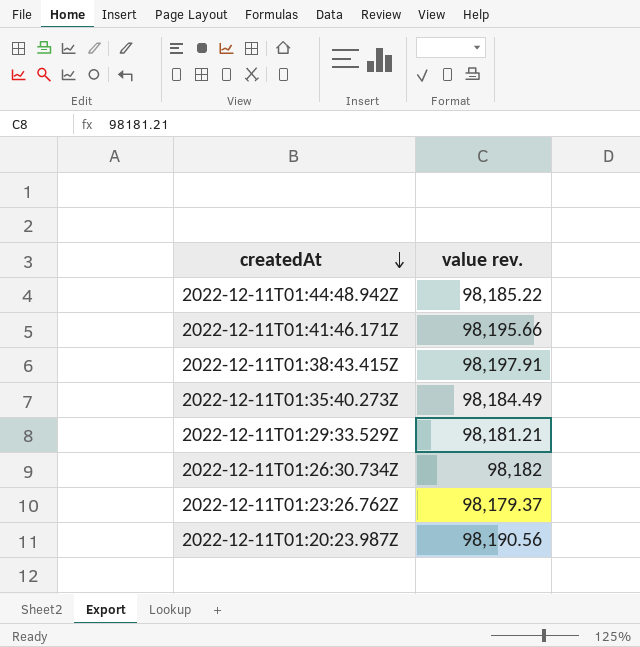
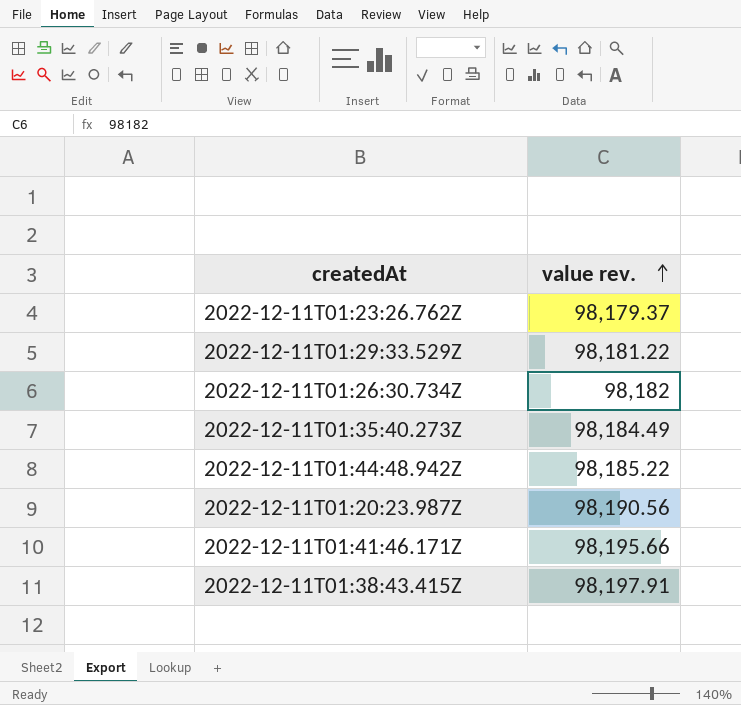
row order: createdAt descending -> value rev. ascending
2022-12-11T01:29:33.529Z | value rev.: 98,181.21 -> 98,181.22

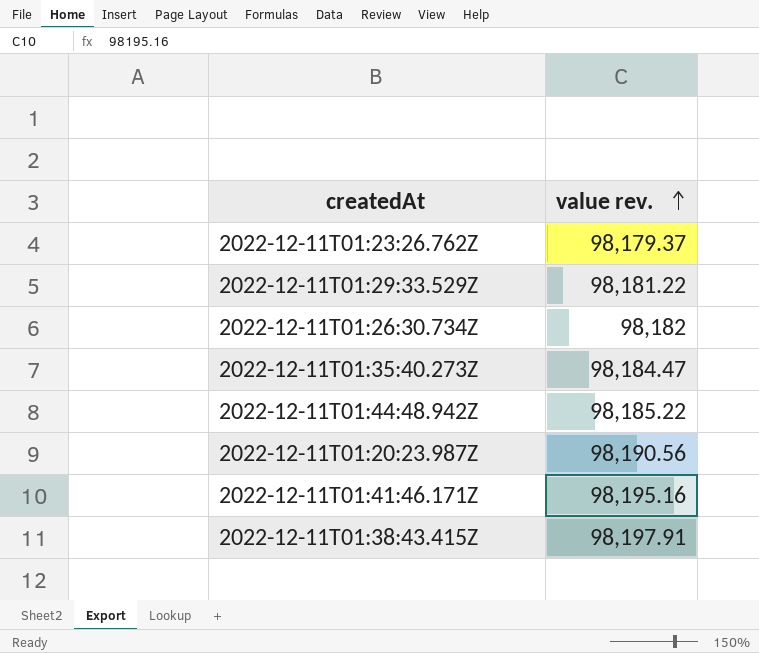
2022-12-11T01:35:40.273Z | value rev.: 98,184.49 -> 98,184.47
2022-12-11T01:41:46.171Z | value rev.: 98,195.66 -> 98,195.16

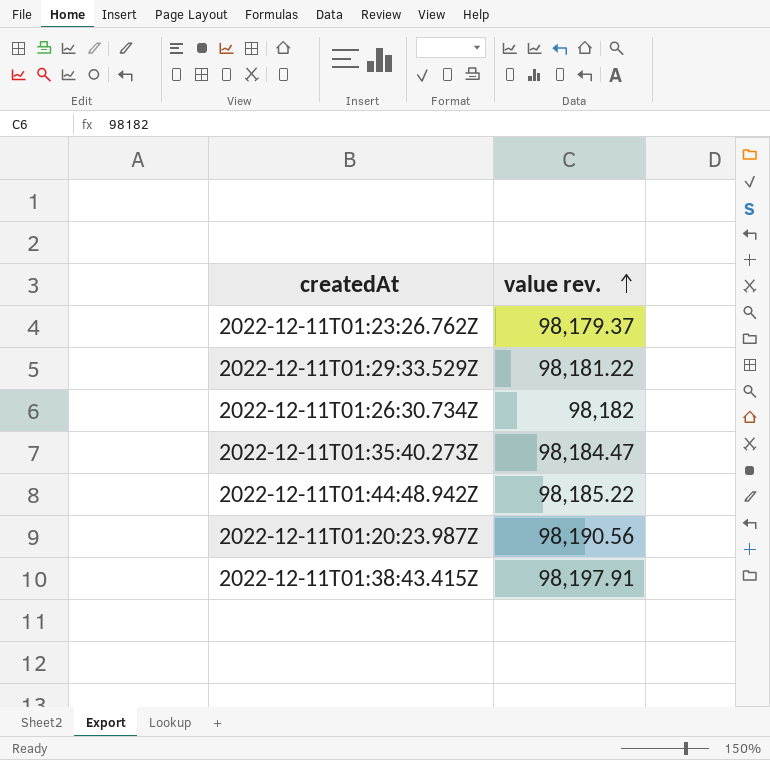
row 2022-12-11T01:41:46.171Z: 98,195.16 -> none

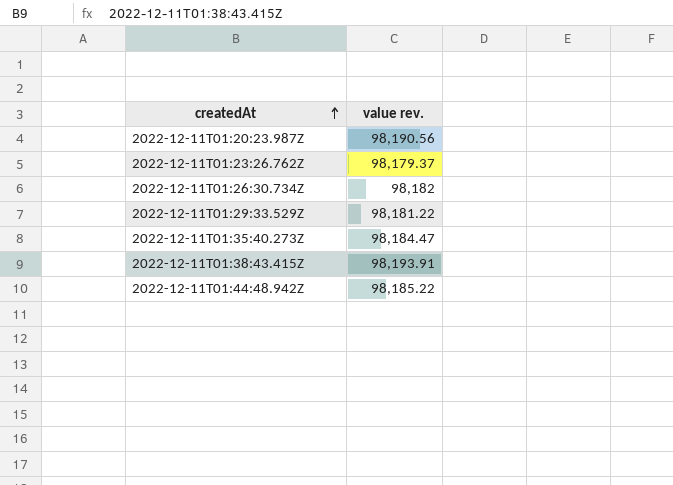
row order: value rev. ascending -> createdAt ascending
2022-12-11T01:38:43.415Z | value rev.: 98,197.91 -> 98,193.91

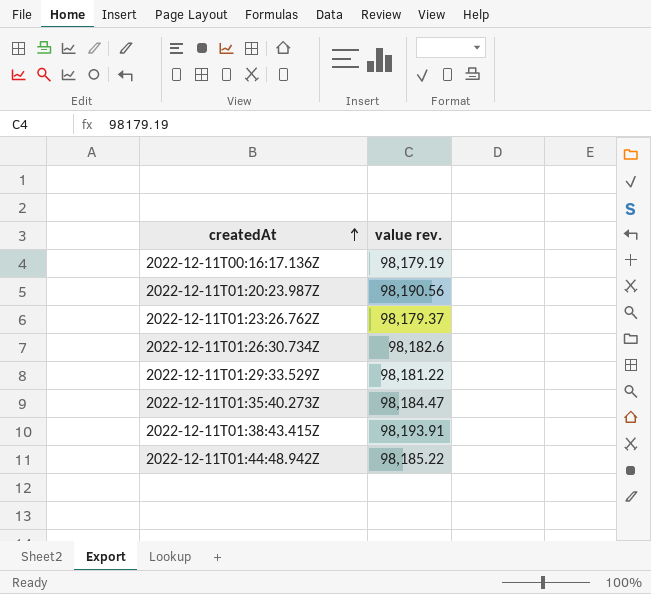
row 2022-12-11T00:16:17.136Z: none -> 98,179.19
2022-12-11T01:26:30.734Z | value rev.: 98,182 -> 98,182.6

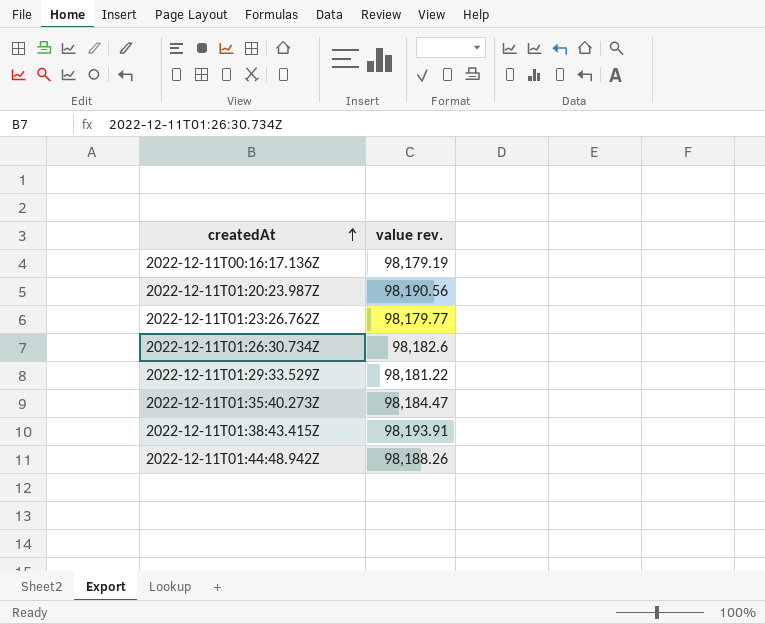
2022-12-11T01:23:26.762Z | value rev.: 98,179.37 -> 98,179.77
2022-12-11T01:44:48.942Z | value rev.: 98,185.22 -> 98,188.26

